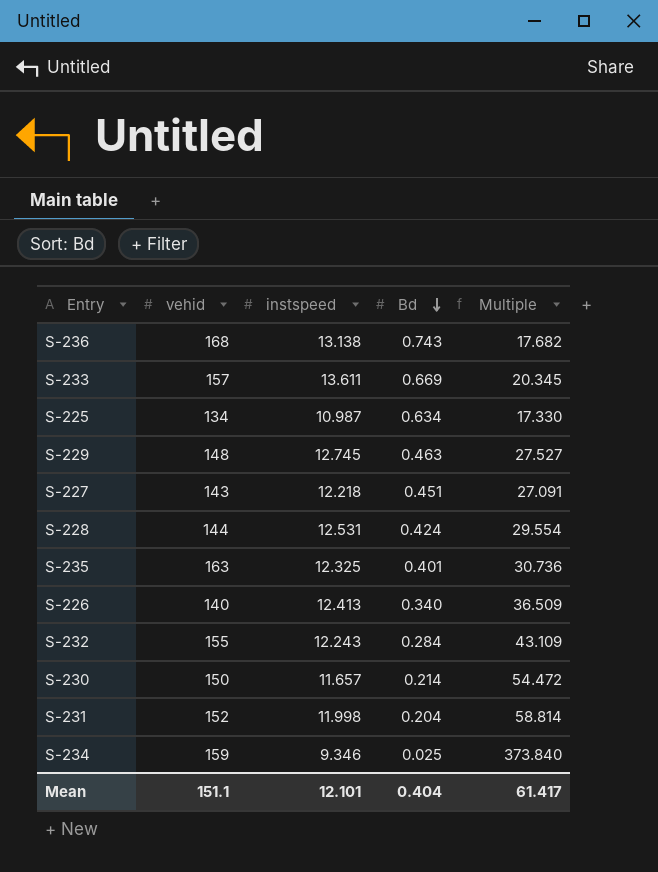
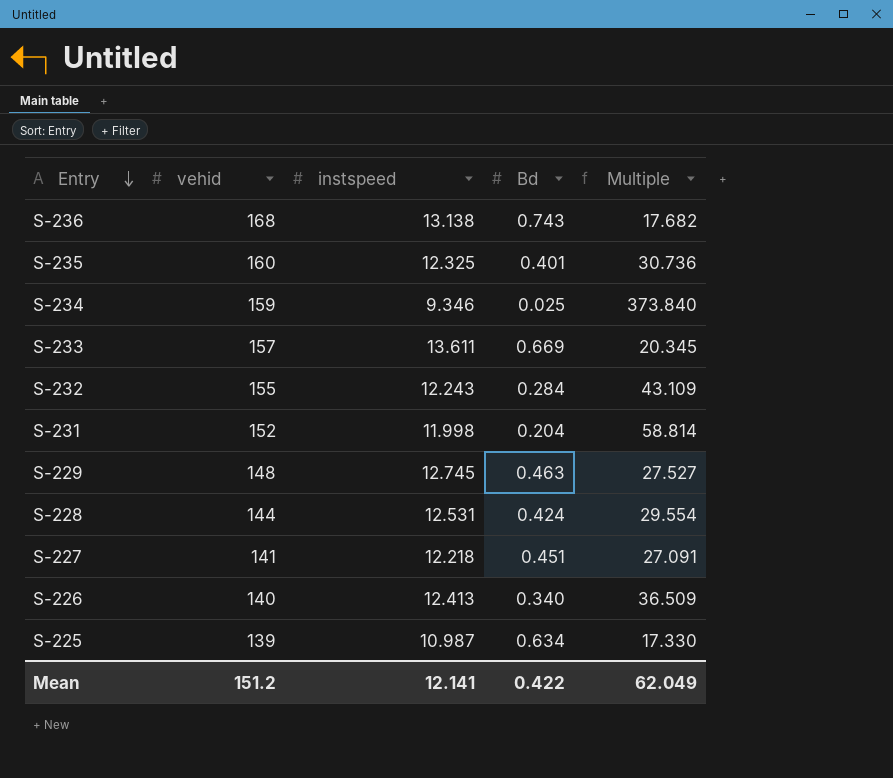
row order: Bd descending -> Entry descending
row S-230: 150 | 11.657 | 0.214 | 54.472 -> none
S-235 | vehid: 163 -> 160
S-227 | vehid: 143 -> 141
S-225 | vehid: 134 -> 139
Mean | vehid: 151.1 -> 151.2
Mean | instspeed: 12.101 -> 12.141
Mean | Bd: 0.404 -> 0.422
Mean | Multiple: 61.417 -> 62.049

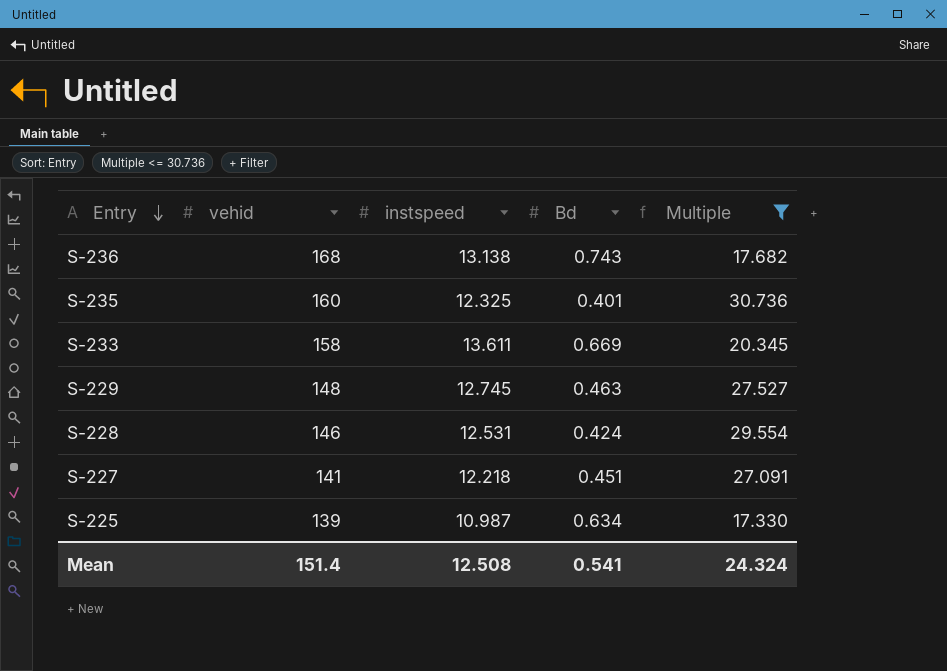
filter: none -> Multiple <= 30.736
S-233 | vehid: 157 -> 158
S-228 | vehid: 144 -> 146
Mean | vehid: 151.2 -> 151.4
Mean | instspeed: 12.141 -> 12.508
Mean | Bd: 0.422 -> 0.541
Mean | Multiple: 62.049 -> 24.324

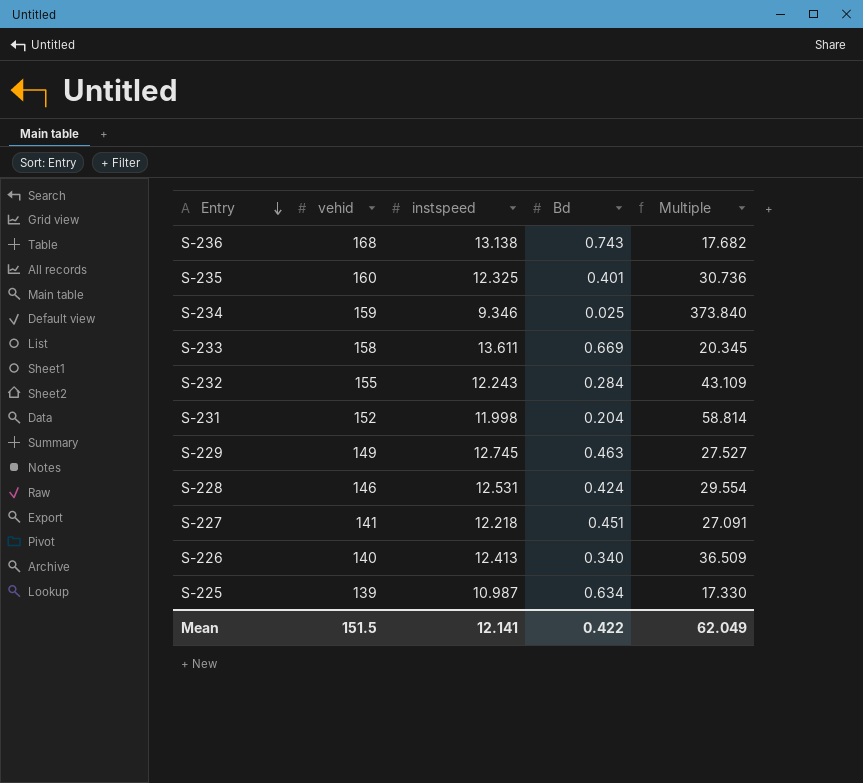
filter: Multiple <= 30.736 -> none
S-229 | vehid: 148 -> 149
Mean | vehid: 151.4 -> 151.5
Mean | instspeed: 12.508 -> 12.141
Mean | Bd: 0.541 -> 0.422
Mean | Multiple: 24.324 -> 62.049

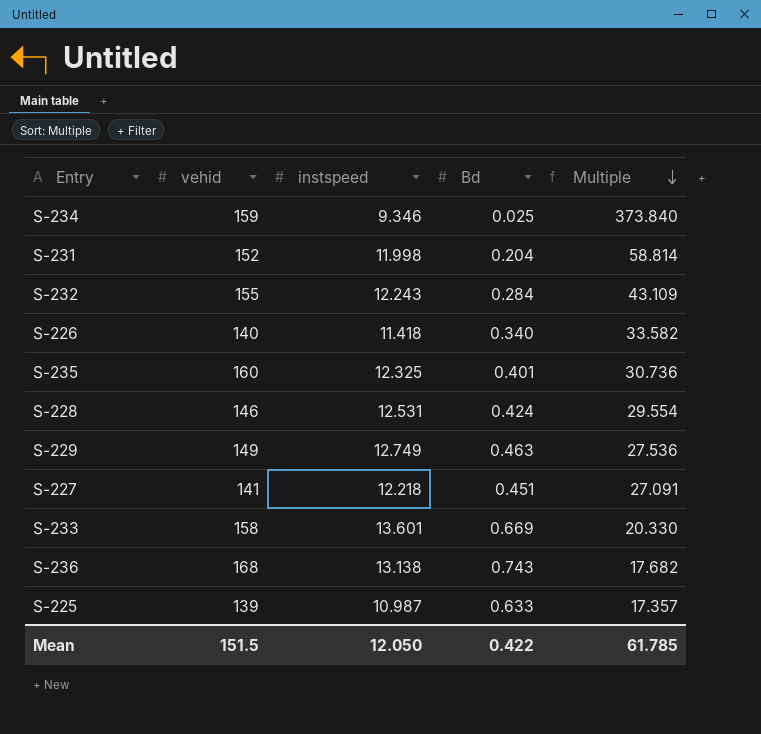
row order: Entry descending -> Multiple descending
S-226 | instspeed: 12.413 -> 11.418
S-226 | Multiple: 36.509 -> 33.582
S-229 | instspeed: 12.745 -> 12.749
S-229 | Multiple: 27.527 -> 27.536
S-233 | instspeed: 13.611 -> 13.601
S-233 | Multiple: 20.345 -> 20.330
S-225 | Bd: 0.634 -> 0.633
S-225 | Multiple: 17.330 -> 17.357
Mean | instspeed: 12.141 -> 12.050
Mean | Multiple: 62.049 -> 61.785

